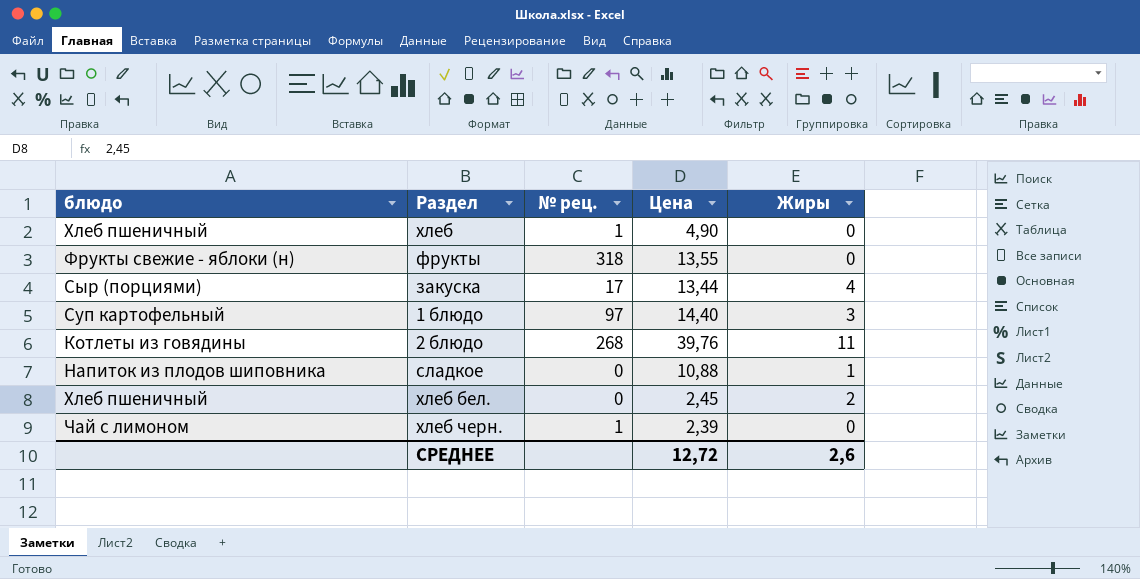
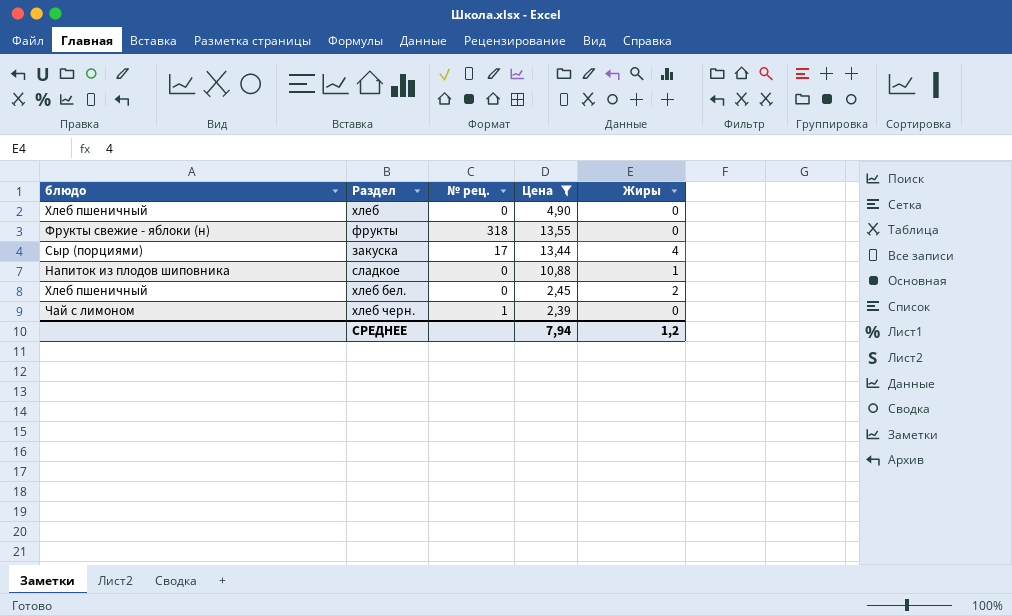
filter: none -> Цена <= 13,55
хлеб | № рец.: 1 -> 0
СРЕДНЕЕ | Цена: 12,72 -> 7,94
СРЕДНЕЕ | Жиры: 2,6 -> 1,2

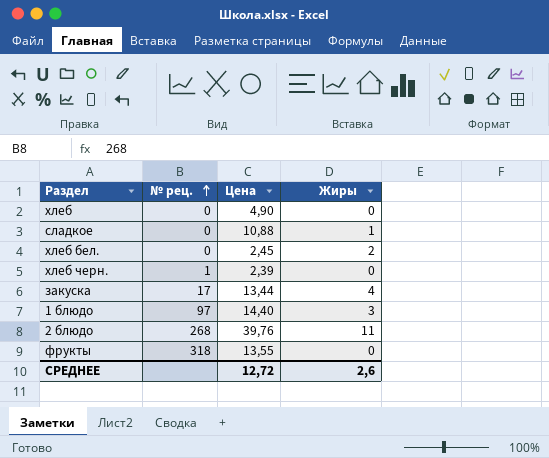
filter: Цена <= 13,55 -> none
row order: none -> № рец. ascending
column блюдо | position: 1 -> none
СРЕДНЕЕ | Цена: 7,94 -> 12,72
СРЕДНЕЕ | Жиры: 1,2 -> 2,6

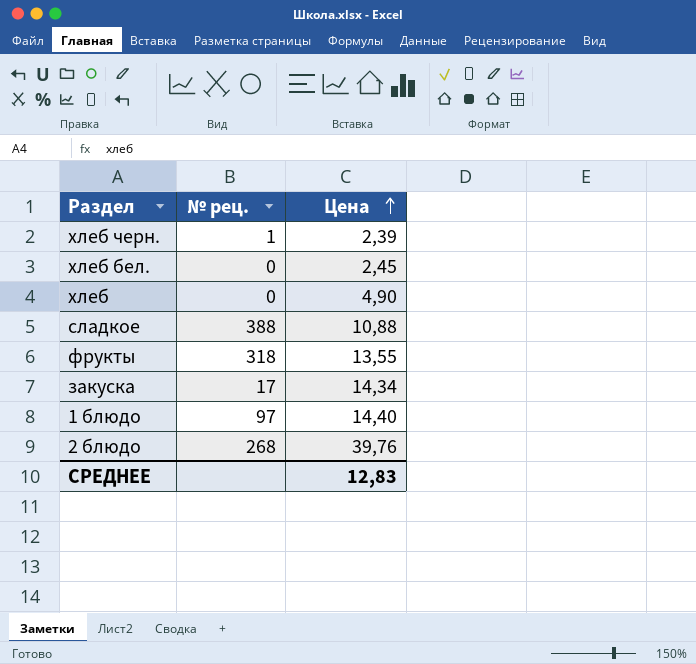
row order: № рец. ascending -> Цена ascending
column Жиры | position: 4 -> none
сладкое | № рец.: 0 -> 388
закуска | Цена: 13,44 -> 14,34
СРЕДНЕЕ | Цена: 12,72 -> 12,83

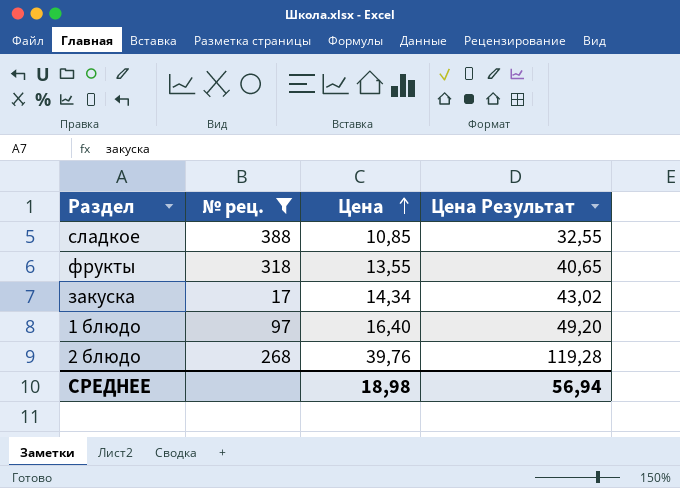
filter: none -> № рец. >= 17
column Цена Результат | formula: none -> [Цена] * 3
сладкое | Цена: 10,88 -> 10,85
1 блюдо | Цена: 14,40 -> 16,40
СРЕДНЕЕ | Цена: 12,83 -> 18,98

